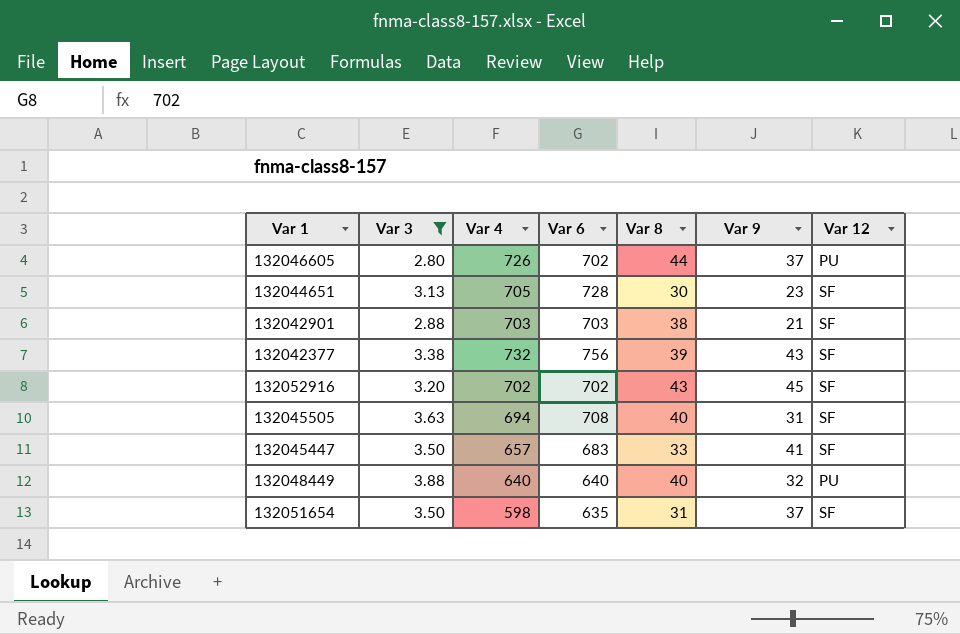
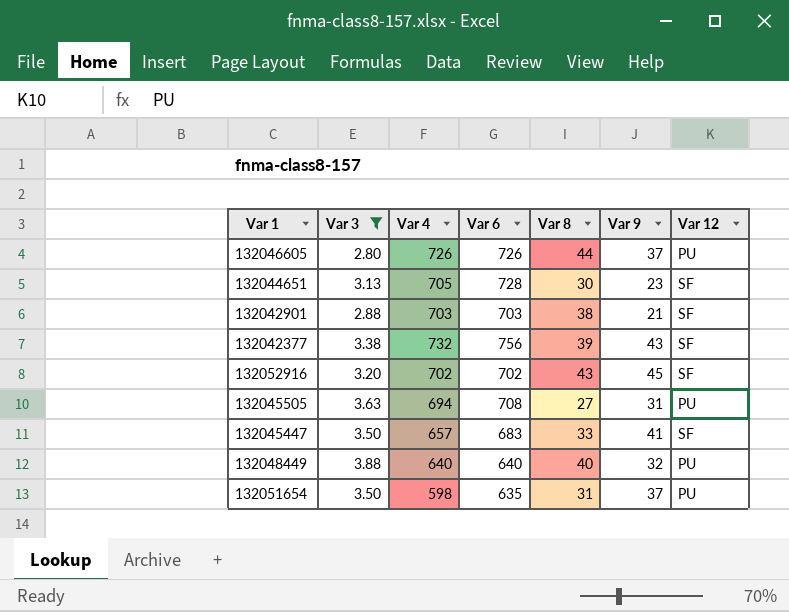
132046605 | Var 6: 702 -> 726
132045505 | Var 8: 40 -> 27
132045505 | Var 12: SF -> PU
132051654 | Var 12: SF -> PU

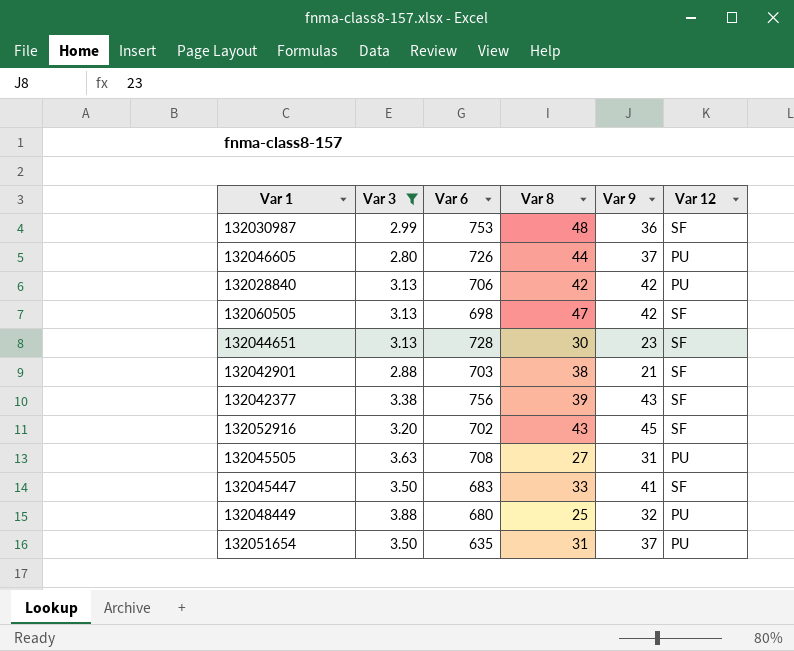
column Var 4 | position: 3 -> none
row 132030987: none -> 2.99 | 753 | 48 | 36 | SF
row 132028840: none -> 3.13 | 706 | 42 | 42 | PU
row 132060505: none -> 3.13 | 698 | 47 | 42 | SF
132048449 | Var 6: 640 -> 680
132048449 | Var 8: 40 -> 25

